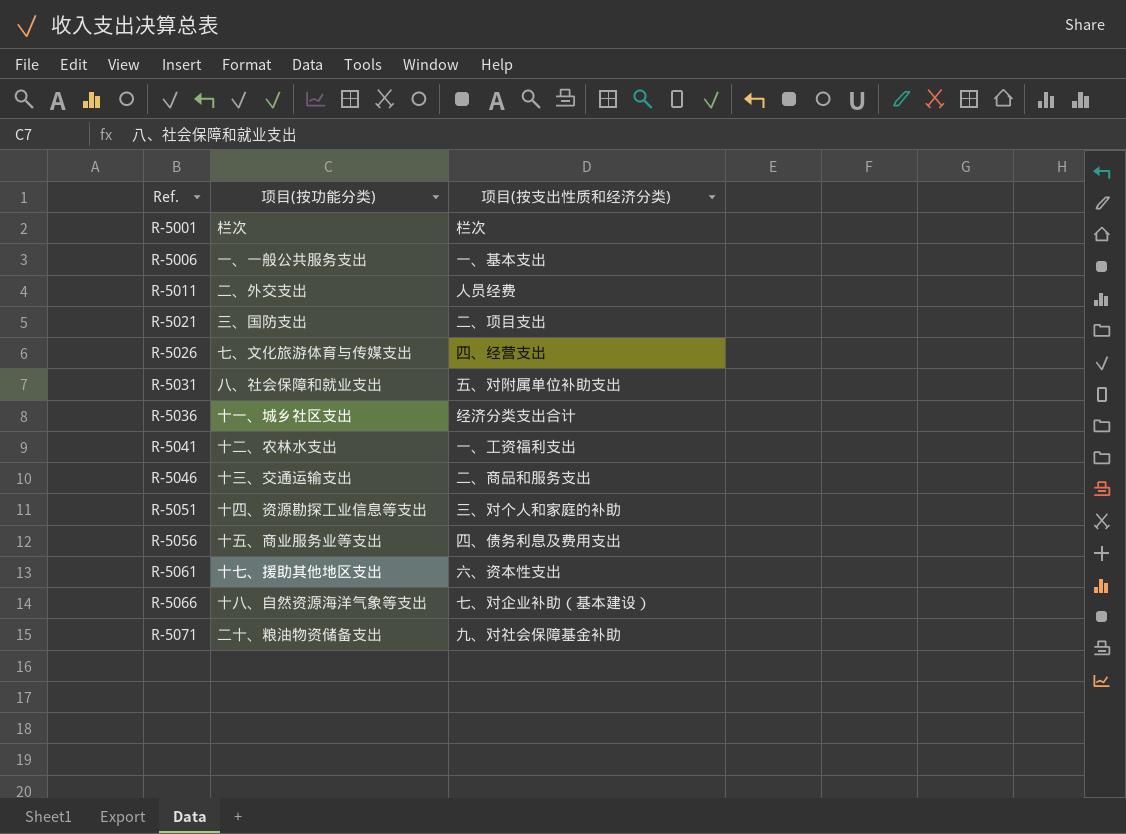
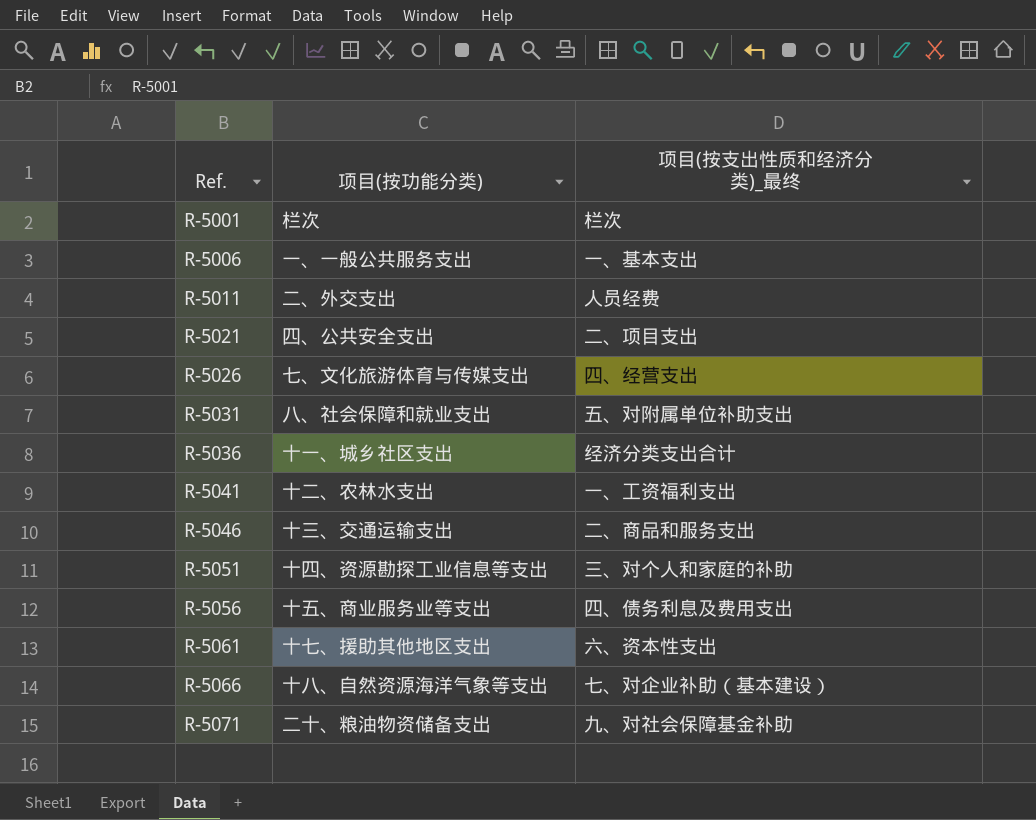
column name: 项目(按支出性质和经济分类) -> 项目(按支出性质和经济分类)_最终
R-5021 | 项目(按功能分类): 三、国防支出 -> 四、公共安全支出

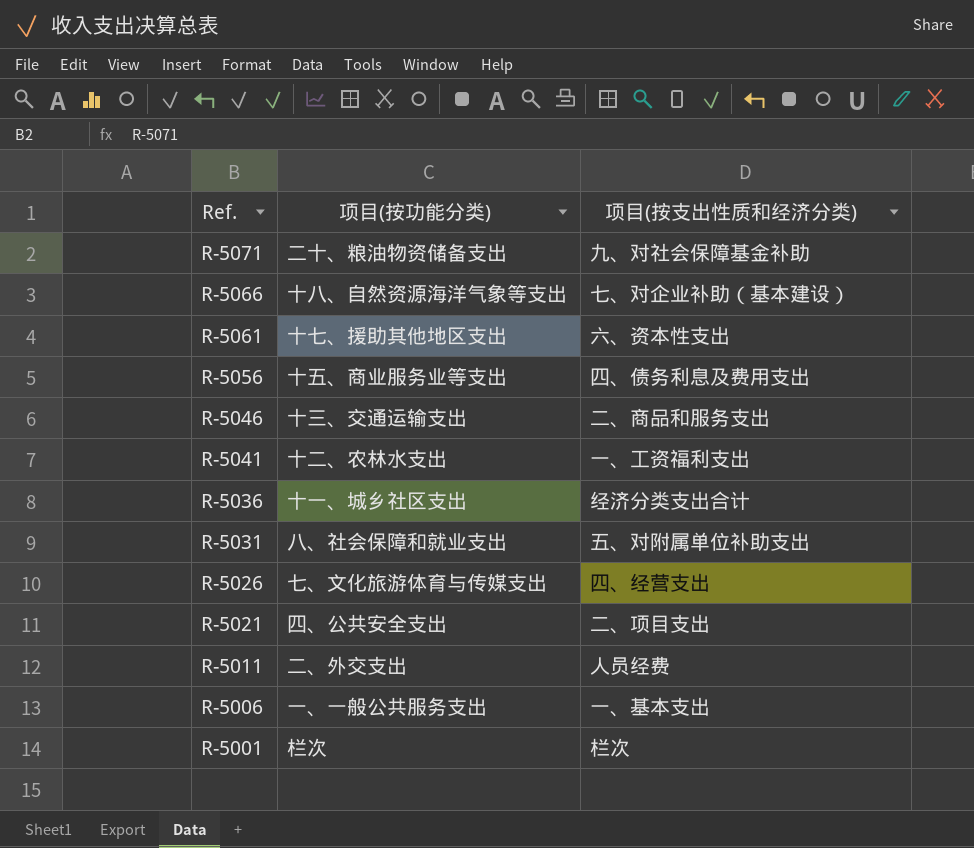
row order: Ref. ascending -> Ref. descending
column name: 项目(按支出性质和经济分类)_最终 -> 项目(按支出性质和经济分类)
row R-5051: 十四、资源勘探工业信息等支出 | 三、对个人和家庭的补助 -> none

